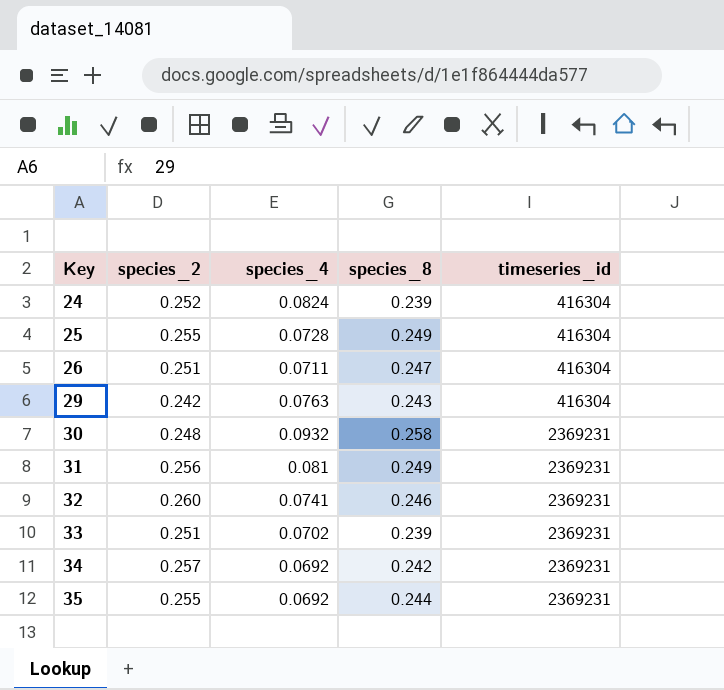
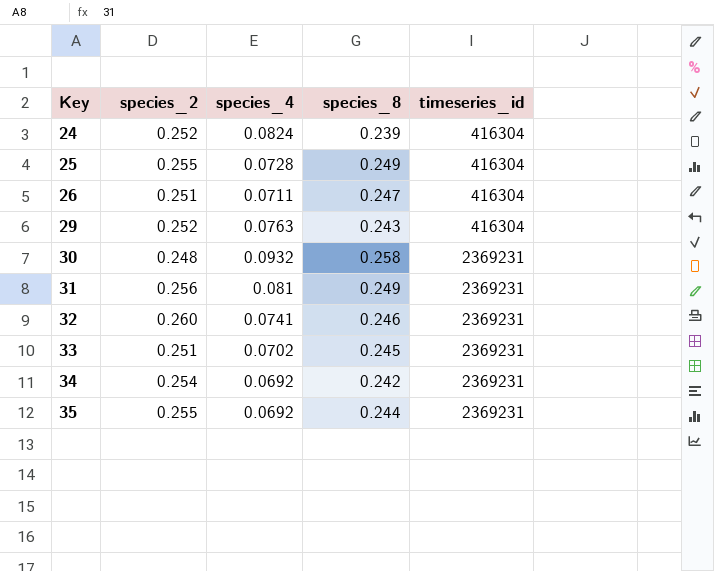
29 | species_2: 0.242 -> 0.252
33 | species_8: 0.239 -> 0.245
34 | species_2: 0.257 -> 0.254

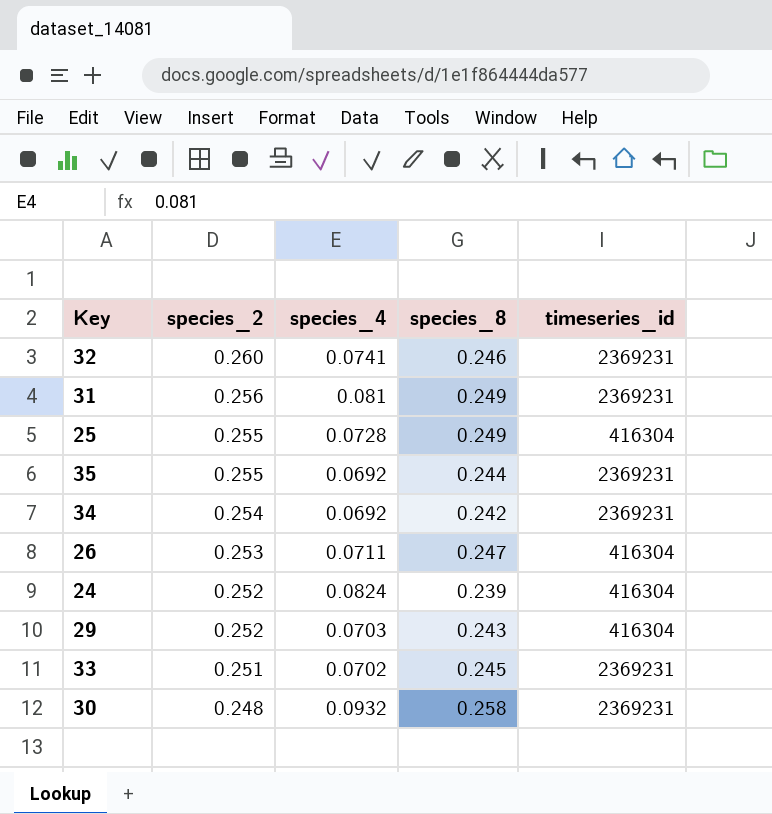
row order: Key ascending -> species_2 descending
26 | species_2: 0.251 -> 0.253
29 | species_4: 0.0763 -> 0.0703

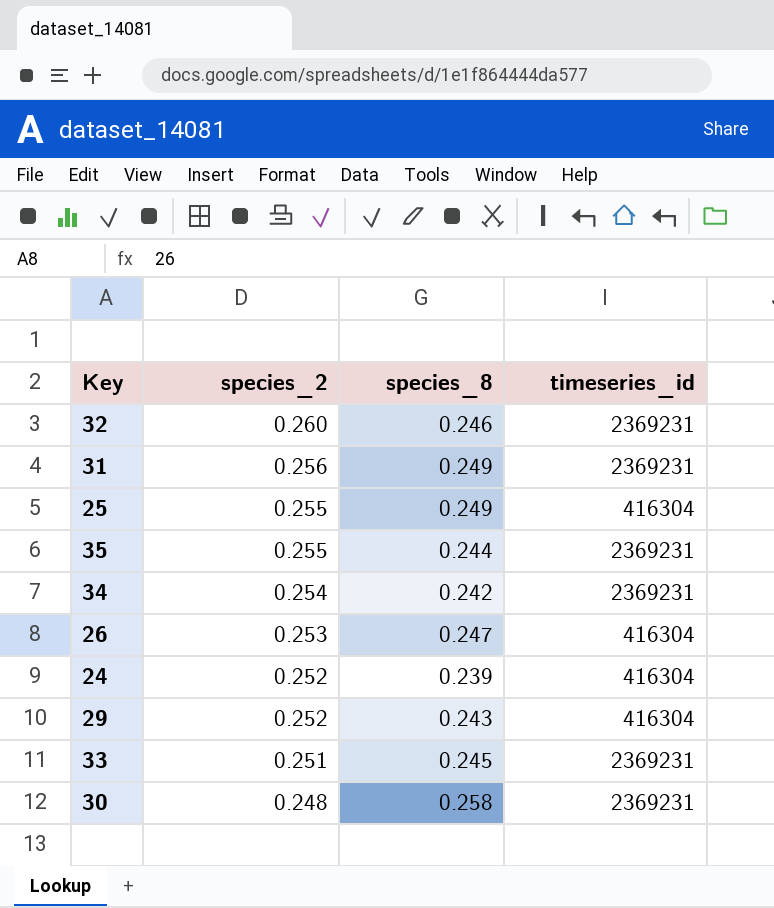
column species_4 | position: 3 -> none

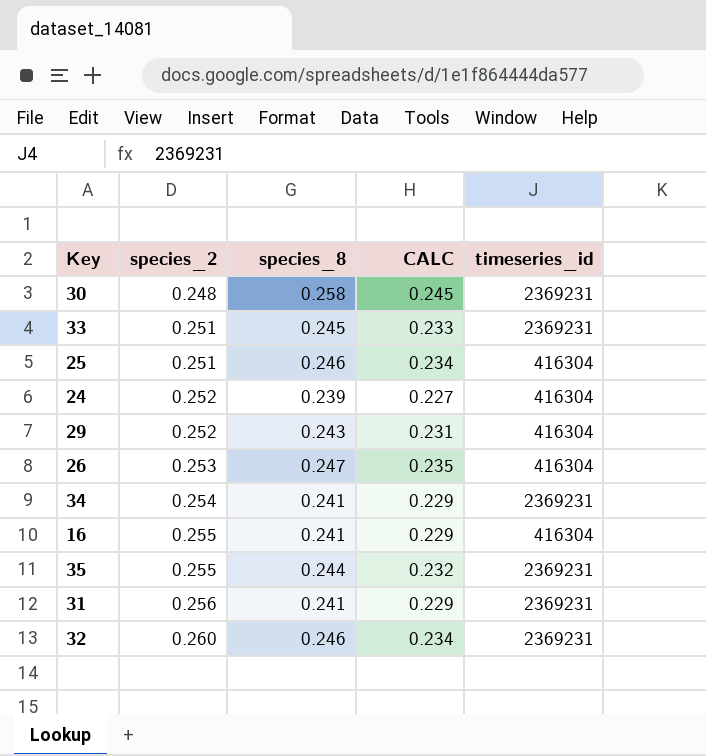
row order: species_2 descending -> species_2 ascending
column CALC | formula: none -> [species_8] * 0.95
25 | species_2: 0.255 -> 0.251
25 | species_8: 0.249 -> 0.246
34 | species_8: 0.242 -> 0.241
row 16: none -> 0.255 | 0.241 | 0.229 | 416304
31 | species_8: 0.249 -> 0.241

